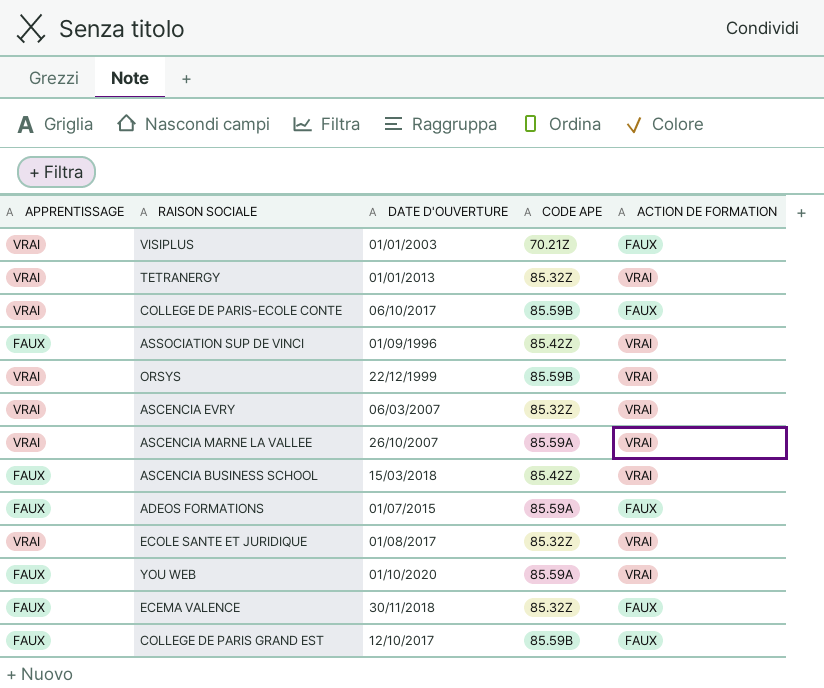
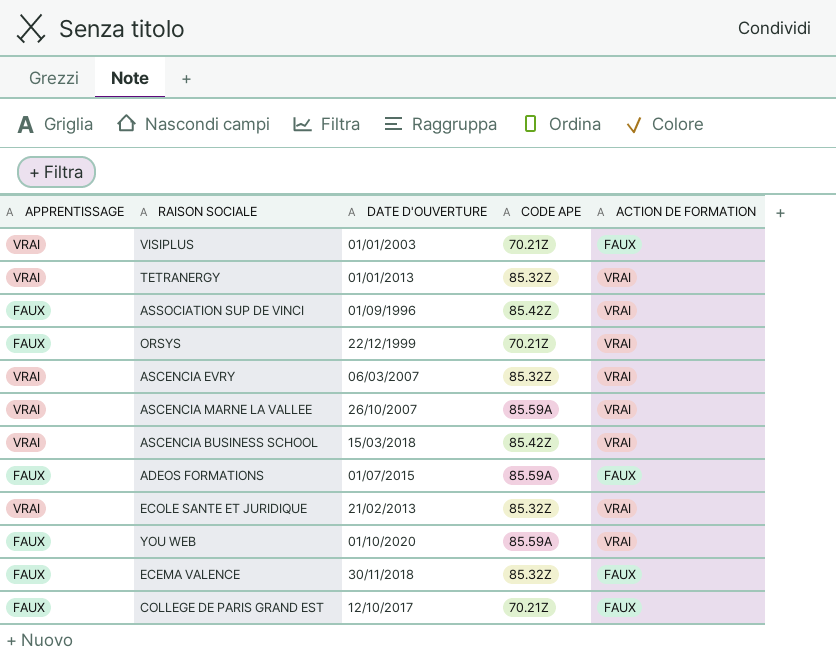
row COLLEGE DE PARIS-ECOLE CONTE: VRAI | 06/10/2017 | 85.59B | FAUX -> none
ORSYS | APPRENTISSAGE: VRAI -> FAUX
ORSYS | CODE APE: 85.59B -> 70.21Z
ASCENCIA BUSINESS SCHOOL | APPRENTISSAGE: FAUX -> VRAI
ECOLE SANTE ET JURIDIQUE | DATE D'OUVERTURE: 01/08/2017 -> 21/02/2013
COLLEGE DE PARIS GRAND EST | CODE APE: 85.59B -> 70.21Z

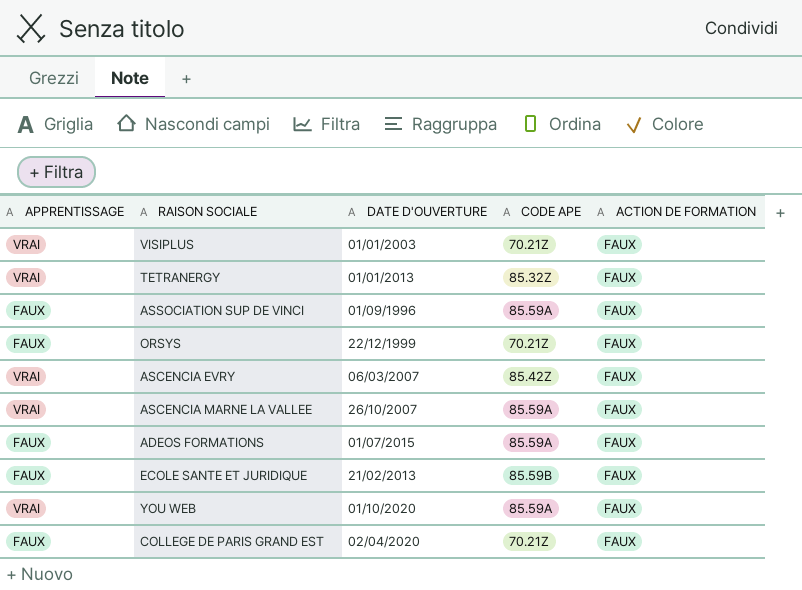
row ASCENCIA BUSINESS SCHOOL: VRAI | 15/03/2018 | 85.42Z | VRAI -> none
row ECEMA VALENCE: FAUX | 30/11/2018 | 85.32Z | FAUX -> none
TETRANERGY | ACTION DE FORMATION: VRAI -> FAUX
ASSOCIATION SUP DE VINCI | CODE APE: 85.42Z -> 85.59A
ASSOCIATION SUP DE VINCI | ACTION DE FORMATION: VRAI -> FAUX
ORSYS | ACTION DE FORMATION: VRAI -> FAUX
ASCENCIA EVRY | CODE APE: 85.32Z -> 85.42Z
ASCENCIA EVRY | ACTION DE FORMATION: VRAI -> FAUX
ASCENCIA MARNE LA VALLEE | ACTION DE FORMATION: VRAI -> FAUX
ECOLE SANTE ET JURIDIQUE | APPRENTISSAGE: VRAI -> FAUX
ECOLE SANTE ET JURIDIQUE | CODE APE: 85.32Z -> 85.59B
ECOLE SANTE ET JURIDIQUE | ACTION DE FORMATION: VRAI -> FAUX
YOU WEB | APPRENTISSAGE: FAUX -> VRAI
YOU WEB | ACTION DE FORMATION: VRAI -> FAUX
COLLEGE DE PARIS GRAND EST | DATE D'OUVERTURE: 12/10/2017 -> 02/04/2020

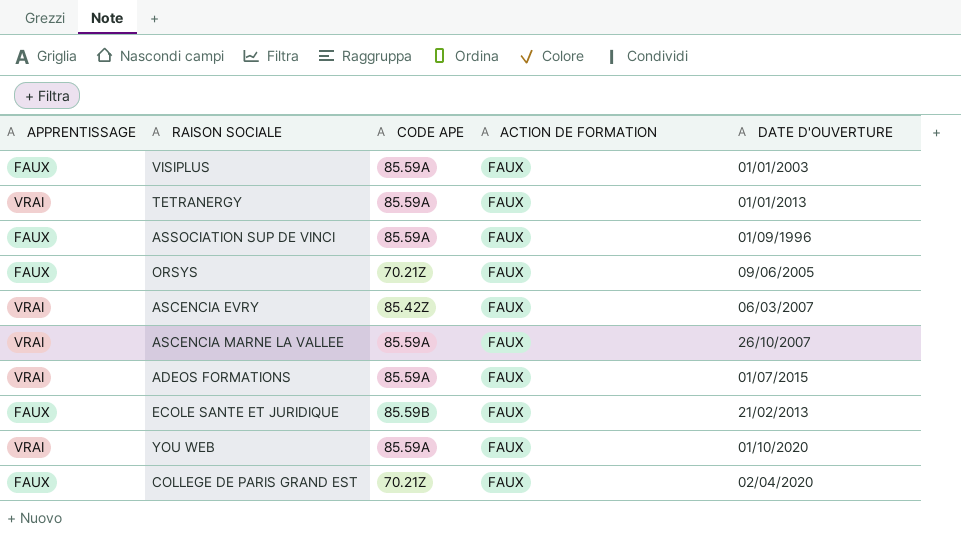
column DATE D'OUVERTURE | position: 3 -> 5
VISIPLUS | APPRENTISSAGE: VRAI -> FAUX
VISIPLUS | CODE APE: 70.21Z -> 85.59A
TETRANERGY | CODE APE: 85.32Z -> 85.59A
ORSYS | DATE D'OUVERTURE: 22/12/1999 -> 09/06/2005
ADEOS FORMATIONS | APPRENTISSAGE: FAUX -> VRAI

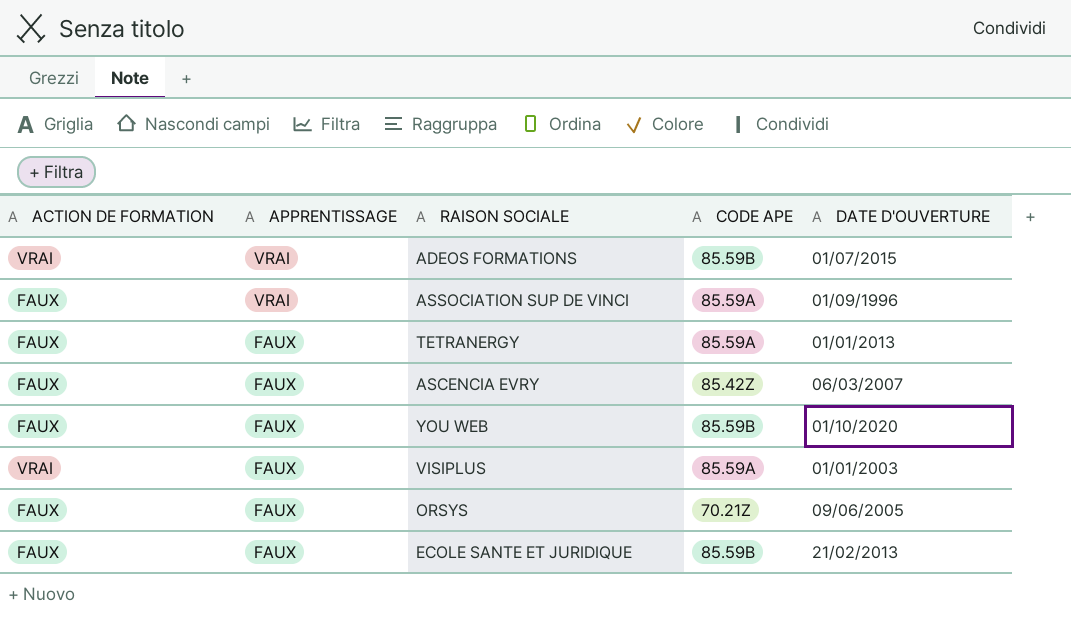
row order: none -> APPRENTISSAGE descending
column ACTION DE FORMATION | position: 4 -> 1
row ASCENCIA MARNE LA VALLEE: VRAI | 85.59A | FAUX | 26/10/2007 -> none
row COLLEGE DE PARIS GRAND EST: FAUX | 70.21Z | FAUX | 02/04/2020 -> none
ADEOS FORMATIONS | ACTION DE FORMATION: FAUX -> VRAI
ADEOS FORMATIONS | CODE APE: 85.59A -> 85.59B
ASSOCIATION SUP DE VINCI | APPRENTISSAGE: FAUX -> VRAI
TETRANERGY | APPRENTISSAGE: VRAI -> FAUX
ASCENCIA EVRY | APPRENTISSAGE: VRAI -> FAUX
YOU WEB | APPRENTISSAGE: VRAI -> FAUX
YOU WEB | CODE APE: 85.59A -> 85.59B
VISIPLUS | ACTION DE FORMATION: FAUX -> VRAI

